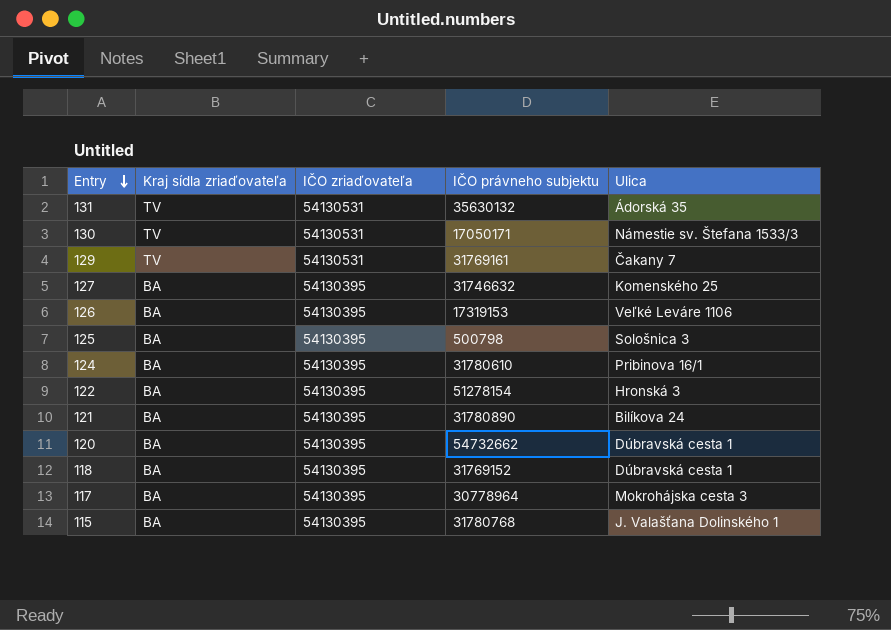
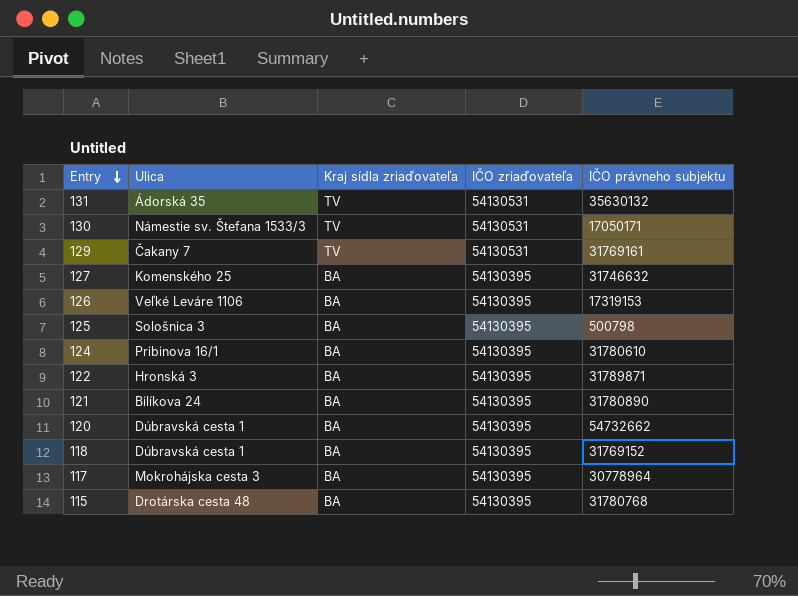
column Ulica | position: 5 -> 2
122 | IČO právneho subjektu: 51278154 -> 31789871
115 | Ulica: J. Valašťana Dolinského 1 -> Drotárska cesta 48

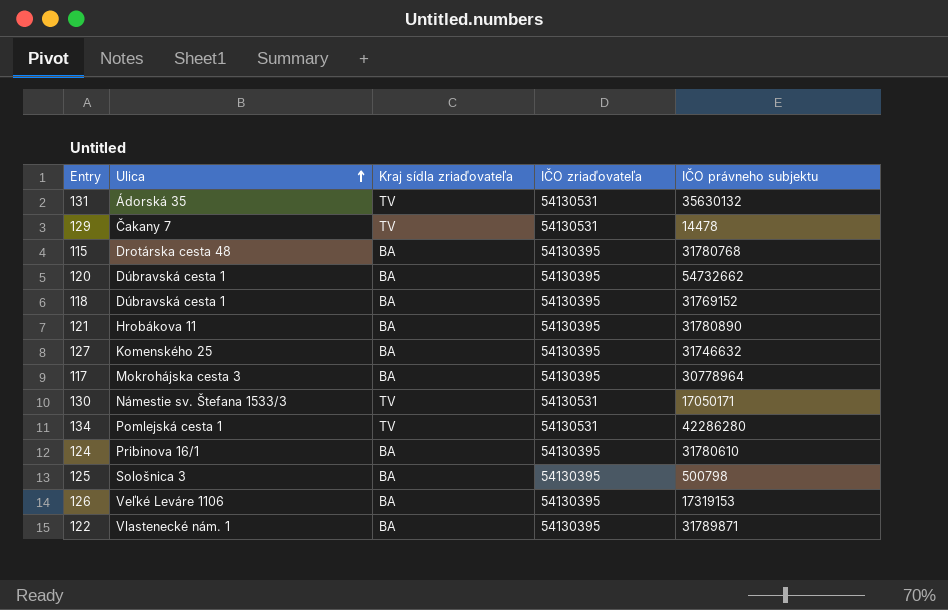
row order: Entry descending -> Ulica ascending
129 | IČO právneho subjektu: 31769161 -> 14478
121 | Ulica: Bilíkova 24 -> Hrobákova 11
row 134: none -> Pomlejská cesta 1 | TV | 54130531 | 42286280
122 | Ulica: Hronská 3 -> Vlastenecké nám. 1

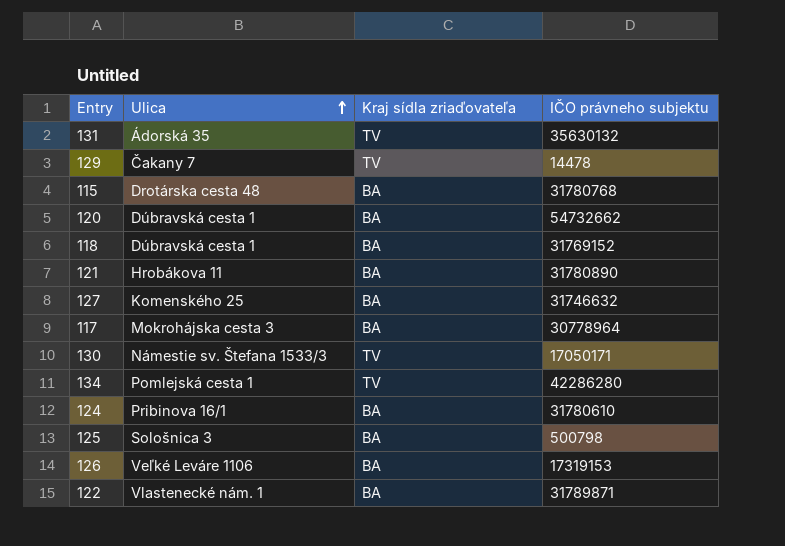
column IČO zriaďovateľa | position: 4 -> none

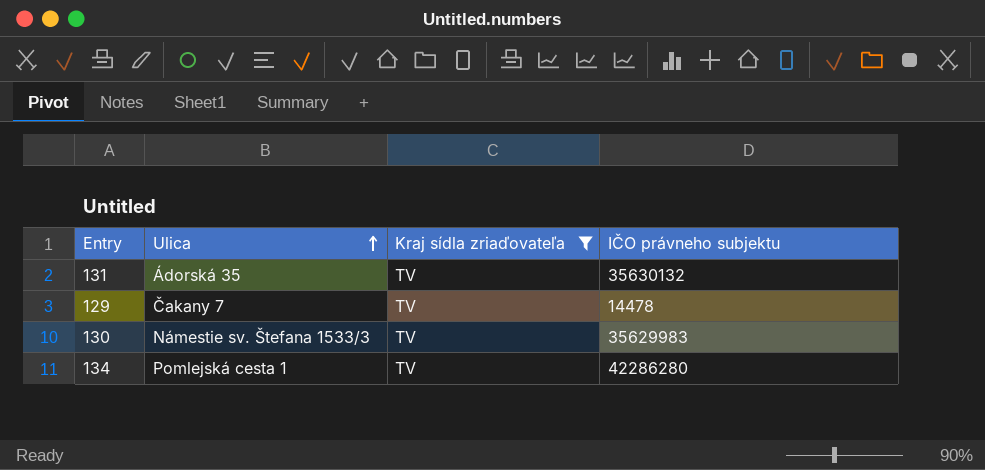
filter: none -> Kraj sídla zriaďovateľa = TV
130 | IČO právneho subjektu: 17050171 -> 35629983

